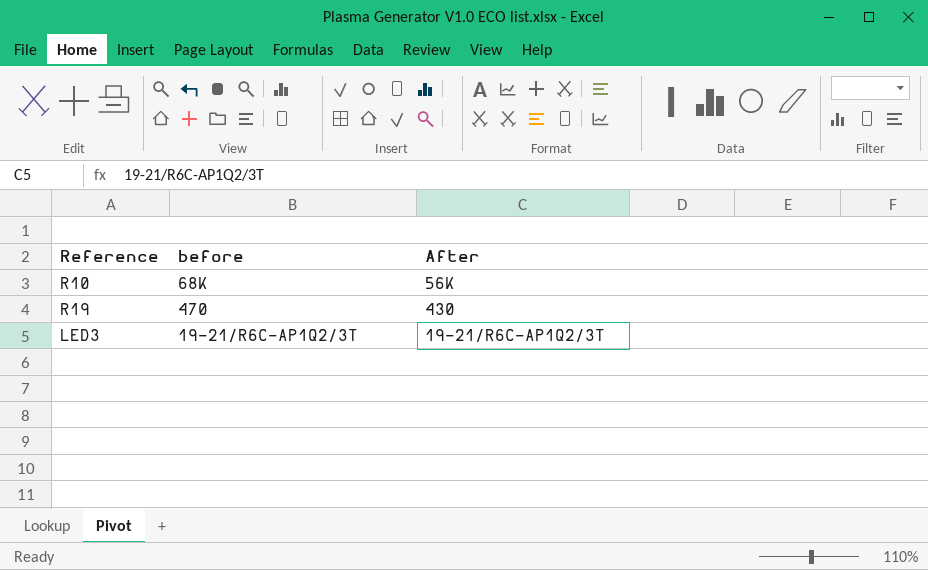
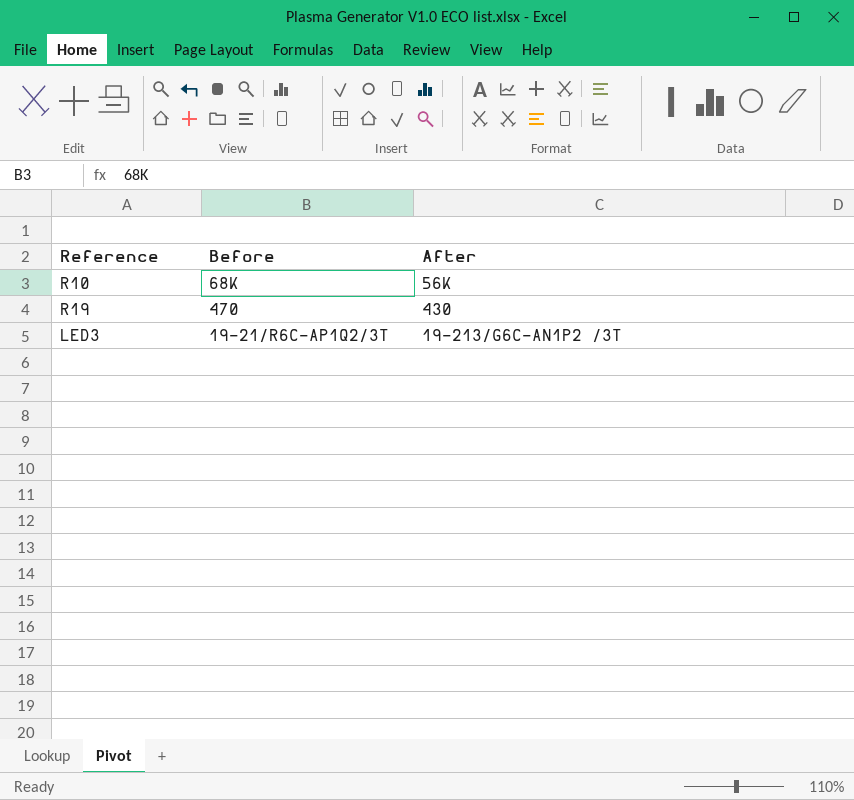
column name: before -> Before
LED3 | After: 19-21/R6C-AP1Q2/3T -> 19-213/G6C-AN1P2 /3T

